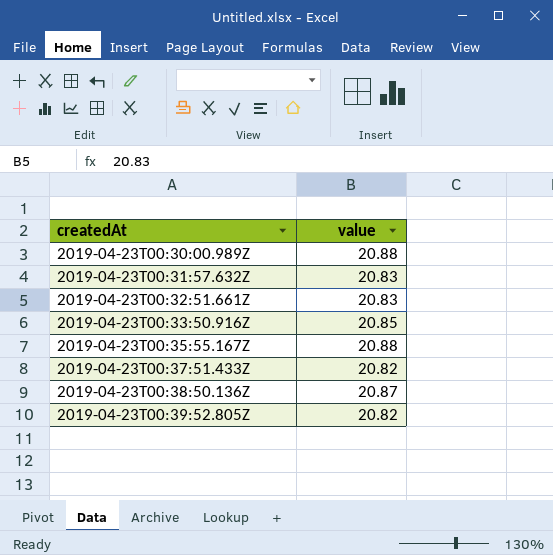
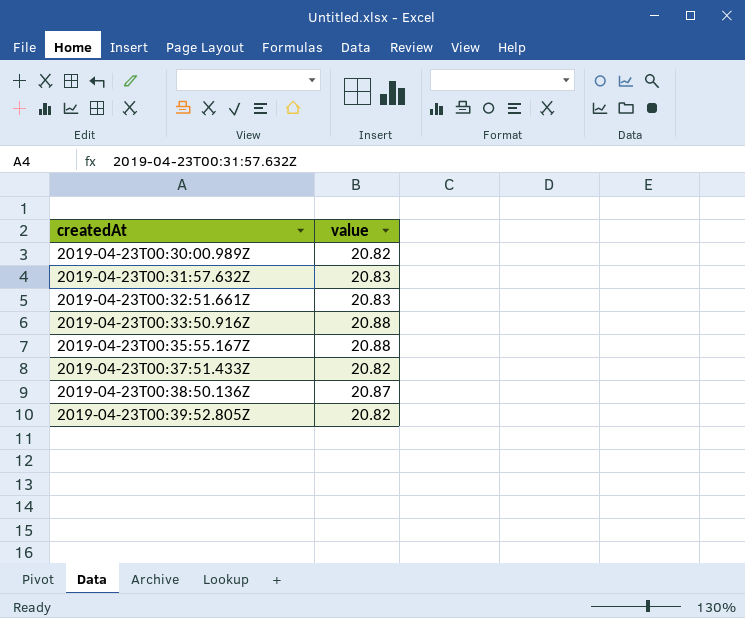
2019-04-23T00:30:00.989Z | value: 20.88 -> 20.82
2019-04-23T00:33:50.916Z | value: 20.85 -> 20.88

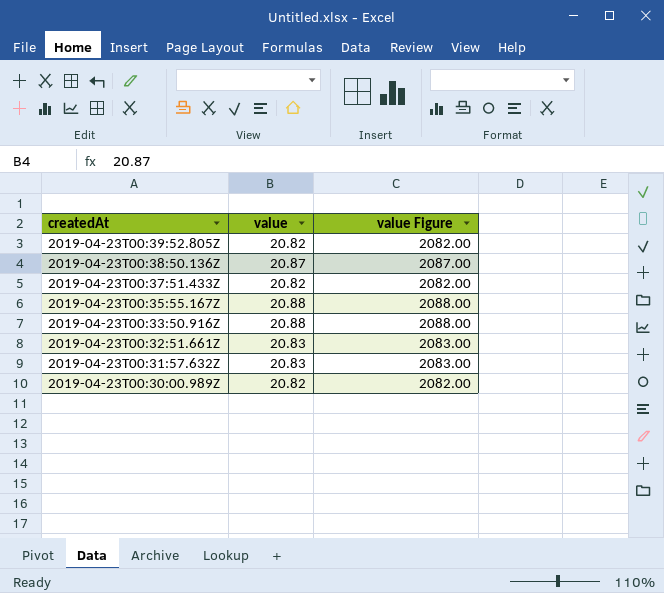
row order: createdAt ascending -> createdAt descending
column value Figure | formula: none -> [value] * 100

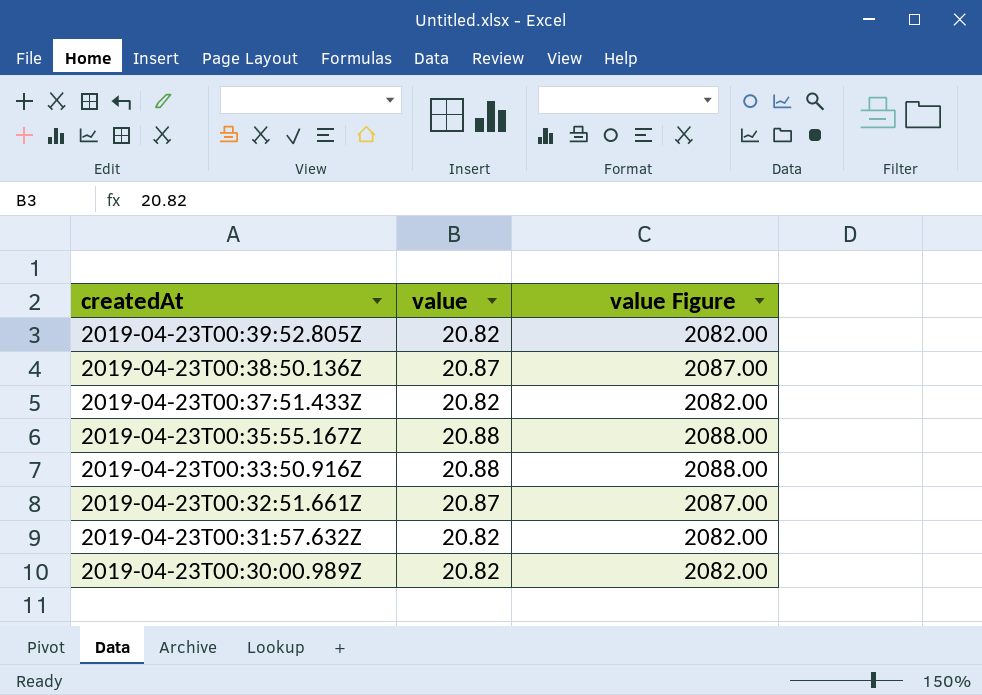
2019-04-23T00:32:51.661Z | value: 20.83 -> 20.87
2019-04-23T00:32:51.661Z | value Figure: 2083.00 -> 2087.00
2019-04-23T00:31:57.632Z | value: 20.83 -> 20.82
2019-04-23T00:31:57.632Z | value Figure: 2083.00 -> 2082.00

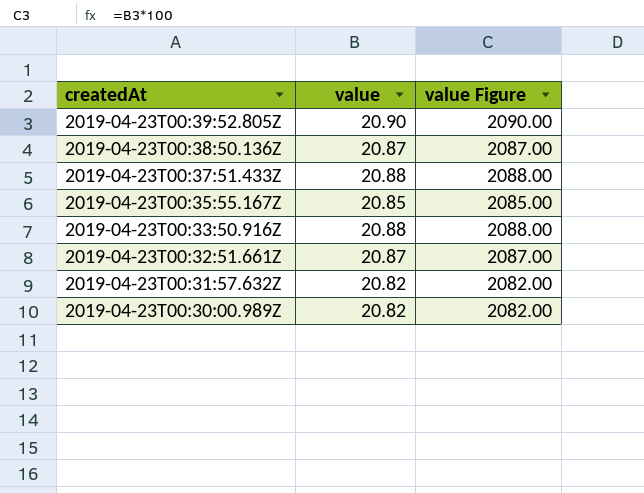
2019-04-23T00:39:52.805Z | value: 20.82 -> 20.90
2019-04-23T00:39:52.805Z | value Figure: 2082.00 -> 2090.00
2019-04-23T00:37:51.433Z | value: 20.82 -> 20.88
2019-04-23T00:37:51.433Z | value Figure: 2082.00 -> 2088.00
2019-04-23T00:35:55.167Z | value: 20.88 -> 20.85
2019-04-23T00:35:55.167Z | value Figure: 2088.00 -> 2085.00

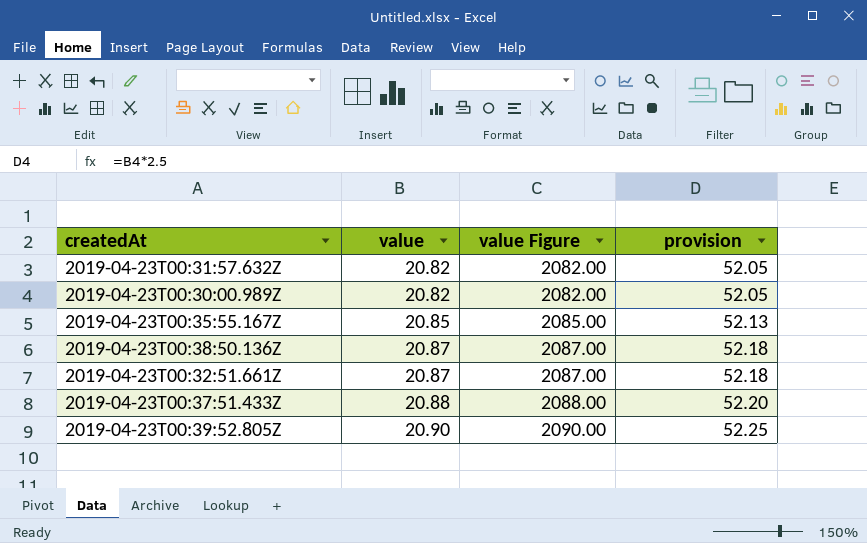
row order: createdAt descending -> value ascending
column provision | formula: none -> [value] * 2.5
row 2019-04-23T00:33:50.916Z: 20.88 | 2088.00 -> none

